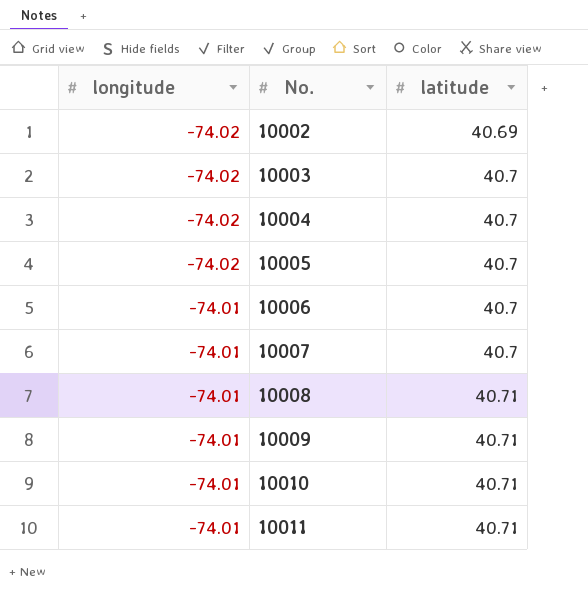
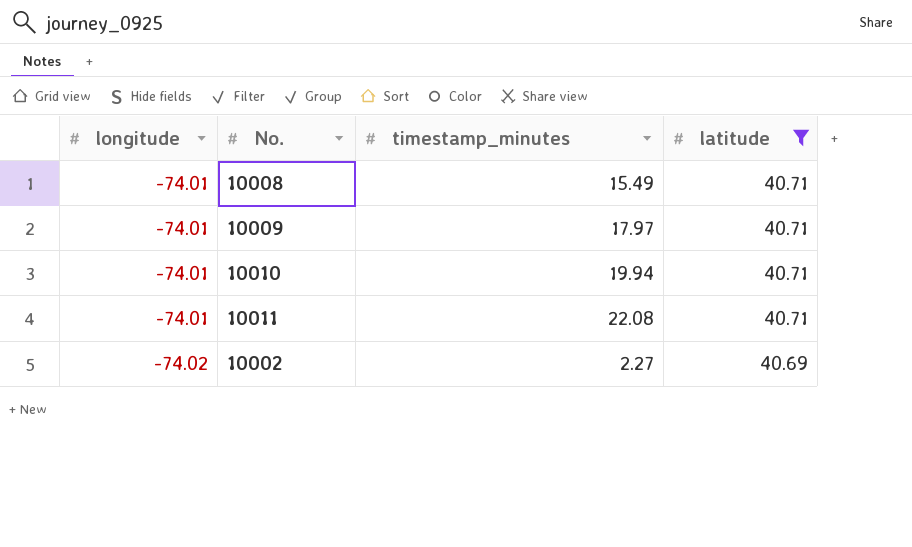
filter: none -> latitude != 40.7
row order: longitude ascending -> longitude descending
column timestamp_minutes | position: none -> 3

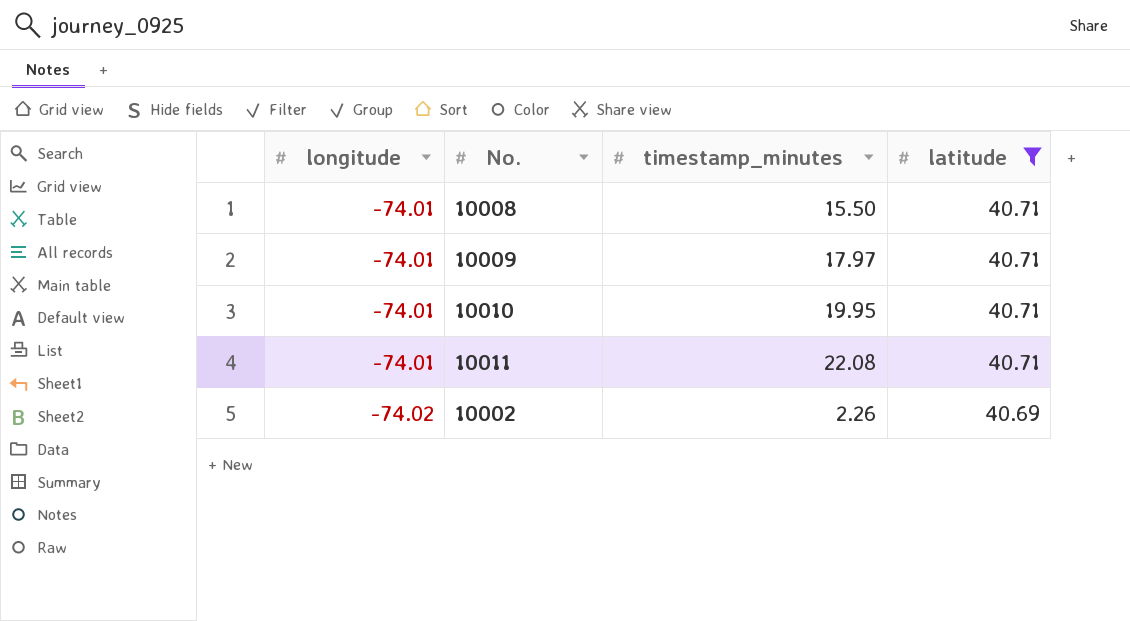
10008 | timestamp_minutes: 15.49 -> 15.50
10010 | timestamp_minutes: 19.94 -> 19.95
10002 | timestamp_minutes: 2.27 -> 2.26

